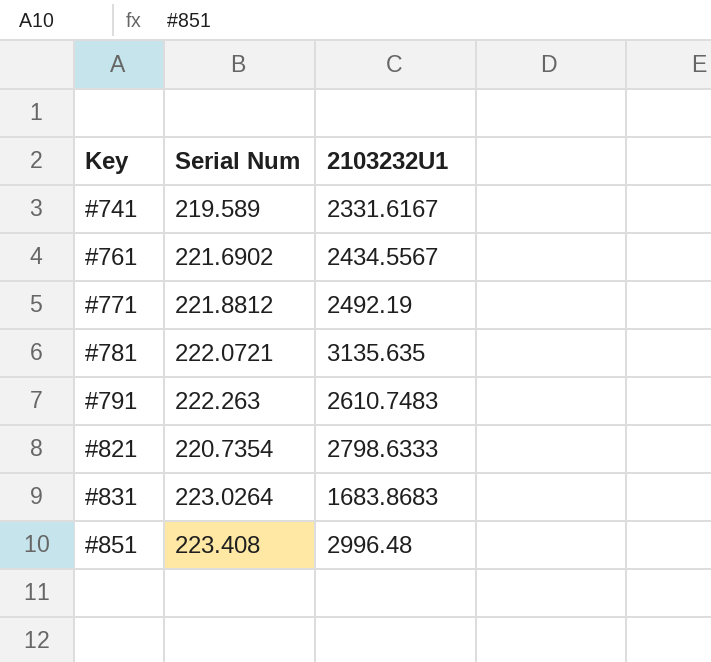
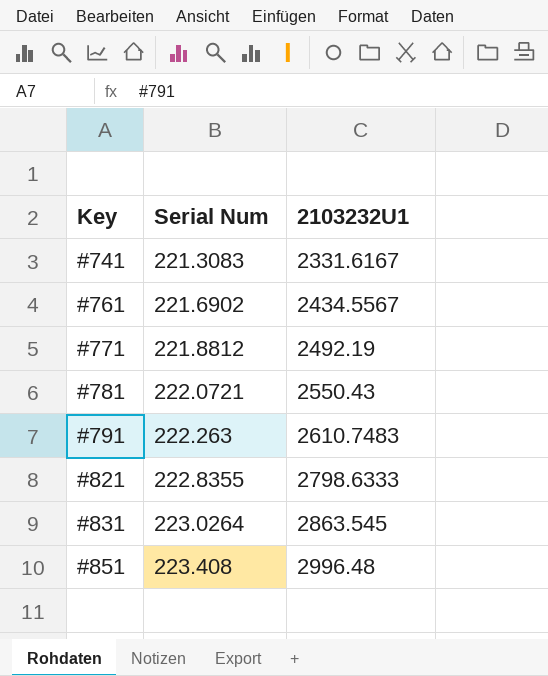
#741 | Serial Num: 219.589 -> 221.3083
#781 | 2103232U1: 3135.635 -> 2550.43
#821 | Serial Num: 220.7354 -> 222.8355
#831 | 2103232U1: 1683.8683 -> 2863.545

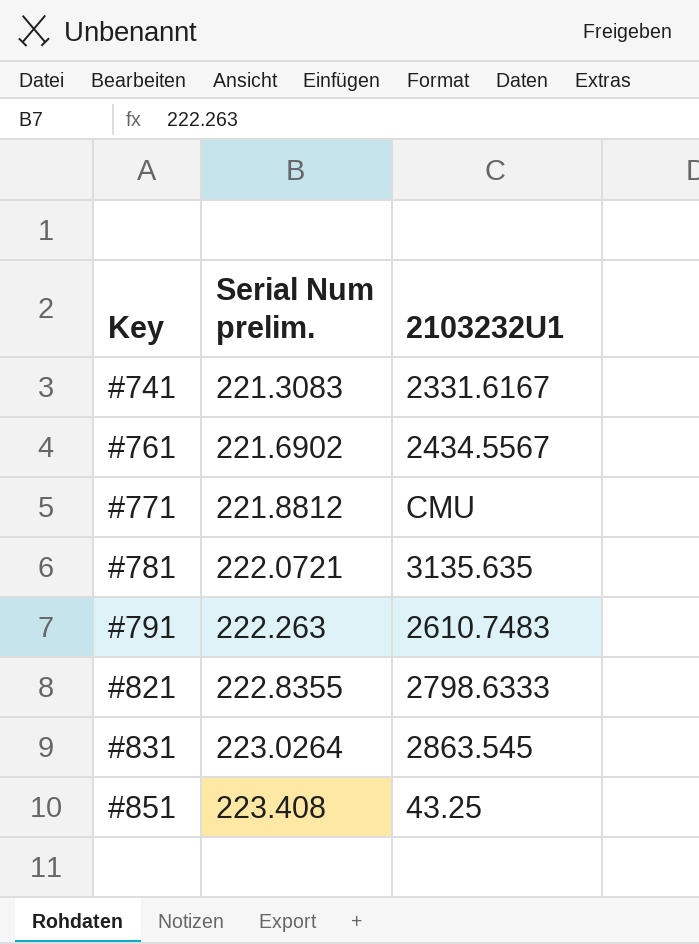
column name: Serial Num -> Serial Num prelim.
#771 | 2103232U1: 2492.19 -> CMU
#781 | 2103232U1: 2550.43 -> 3135.635
#851 | 2103232U1: 2996.48 -> 43.25

